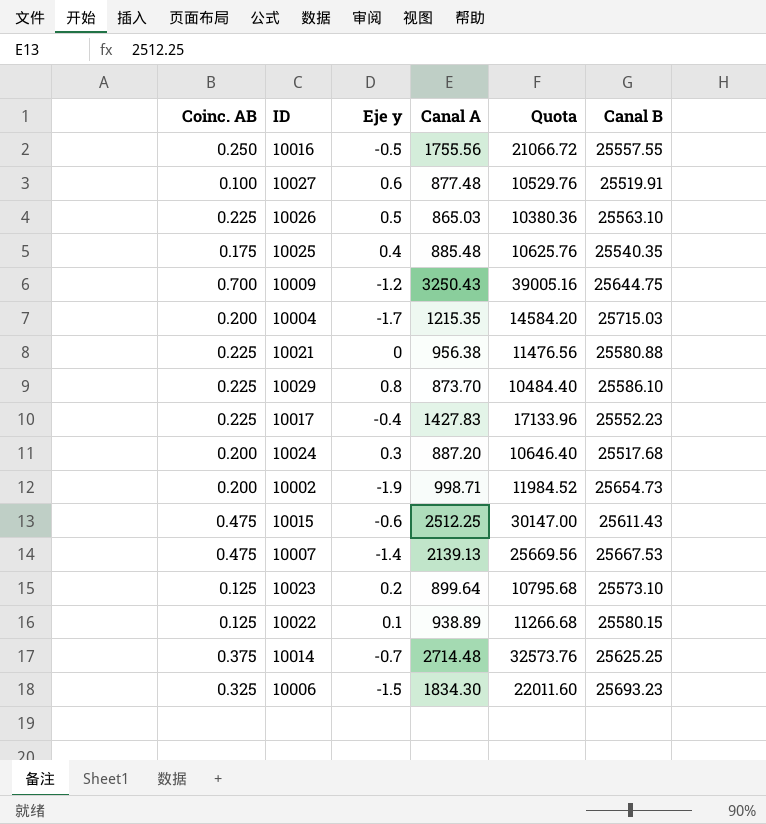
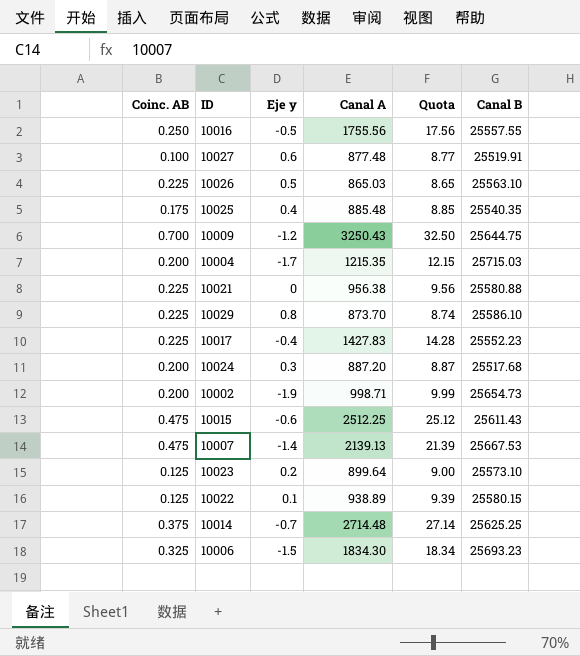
column Quota | formula: [Canal A] * 12 -> [Canal A] * 0.01

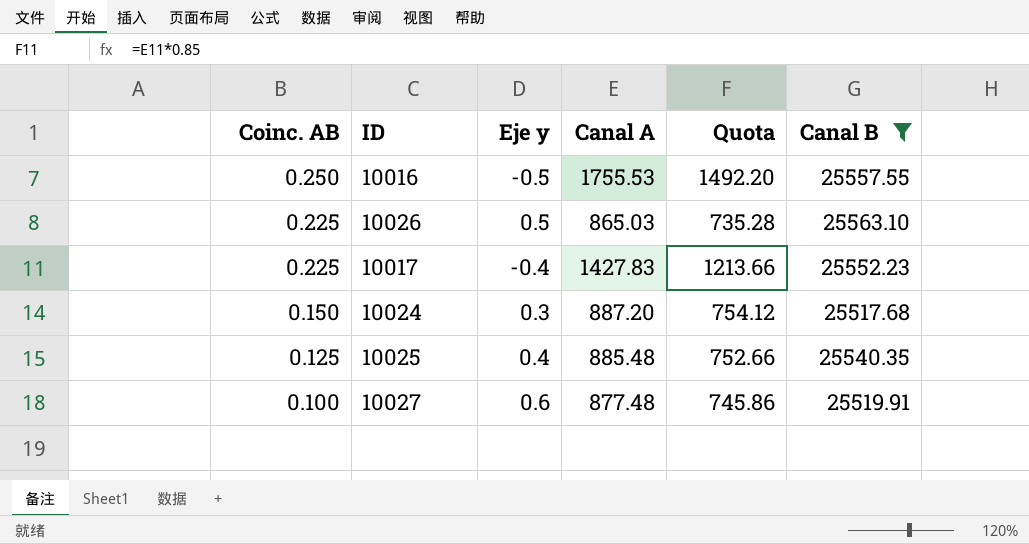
filter: none -> Canal B <= 25563.10
row order: none -> Coinc. AB descending
column Quota | formula: [Canal A] * 0.01 -> [Canal A] * 0.85
10016 | Canal A: 1755.56 -> 1755.53
10024 | Coinc. AB: 0.200 -> 0.150
10025 | Coinc. AB: 0.175 -> 0.125

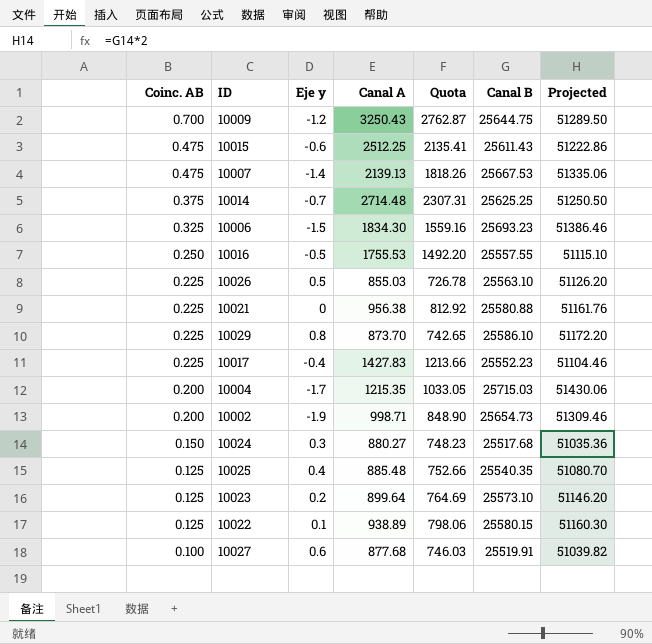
filter: Canal B <= 25563.10 -> none
column Projected | formula: none -> [Canal B] * 2
10026 | Canal A: 865.03 -> 855.03
10026 | Quota: 735.28 -> 726.78
10024 | Canal A: 887.20 -> 880.27
10024 | Quota: 754.12 -> 748.23
10027 | Canal A: 877.48 -> 877.68
10027 | Quota: 745.86 -> 746.03

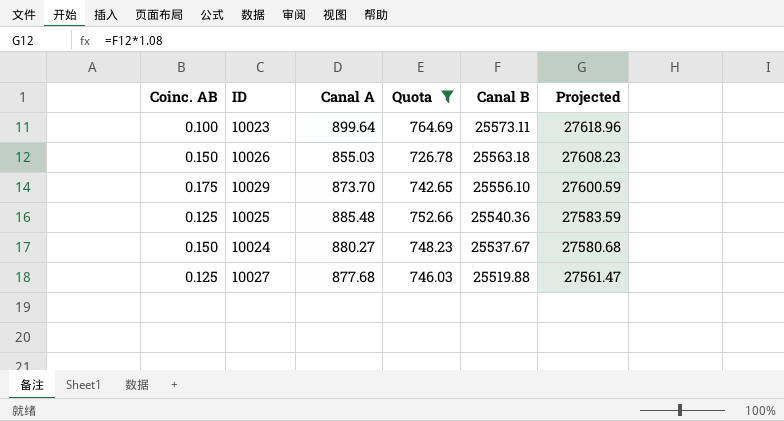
filter: none -> Quota <= 764.69
row order: Coinc. AB descending -> Canal B descending
column Eje y | position: 3 -> none
column Projected | formula: [Canal B] * 2 -> [Canal B] * 1.08
10023 | Coinc. AB: 0.125 -> 0.100
10023 | Canal B: 25573.10 -> 25573.11
10026 | Coinc. AB: 0.225 -> 0.150
10026 | Canal B: 25563.10 -> 25563.18
10029 | Coinc. AB: 0.225 -> 0.175
10029 | Canal B: 25586.10 -> 25556.10
10025 | Canal B: 25540.35 -> 25540.36
10024 | Canal B: 25517.68 -> 25537.67
10027 | Coinc. AB: 0.100 -> 0.125
10027 | Canal B: 25519.91 -> 25519.88

